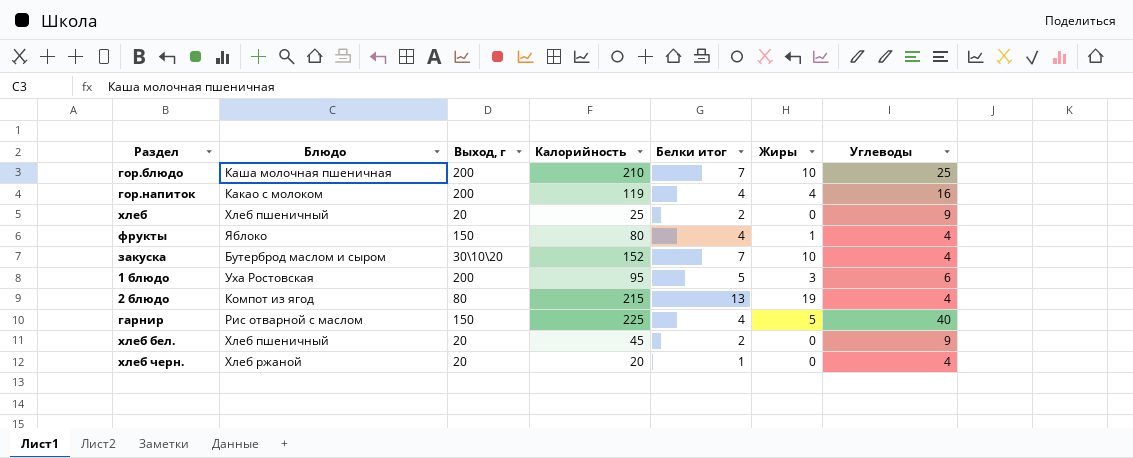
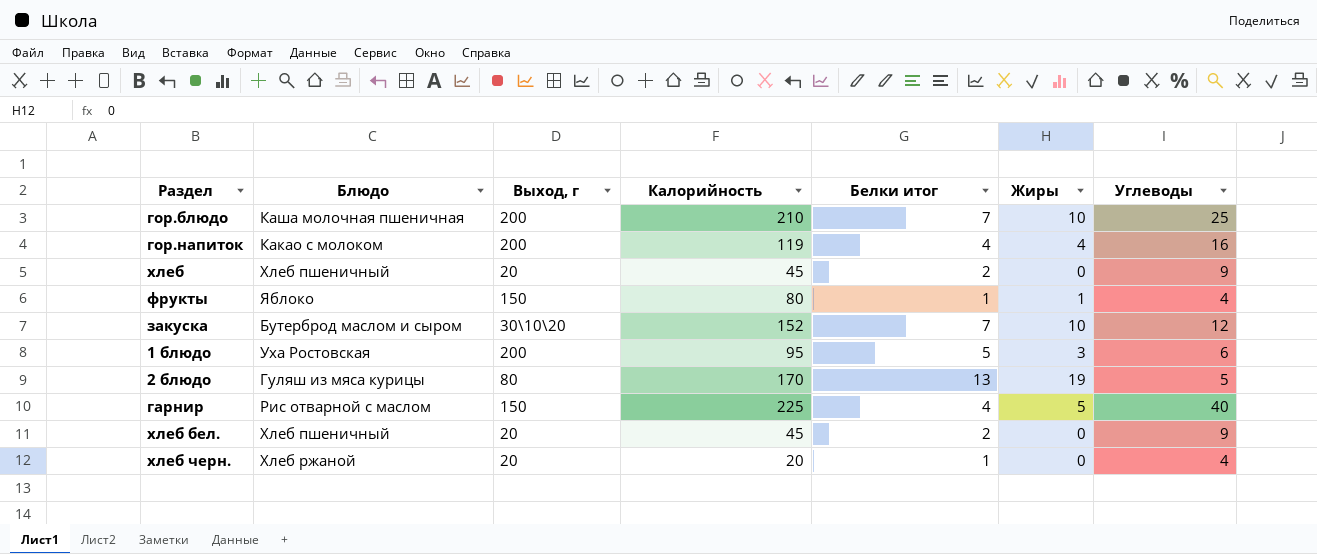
хлеб | Калорийность: 25 -> 45
фрукты | Белки итог: 4 -> 1
закуска | Углеводы: 4 -> 12
2 блюдо | Блюдо: Компот из ягод -> Гуляш из мяса курицы
2 блюдо | Калорийность: 215 -> 170
2 блюдо | Углеводы: 4 -> 5

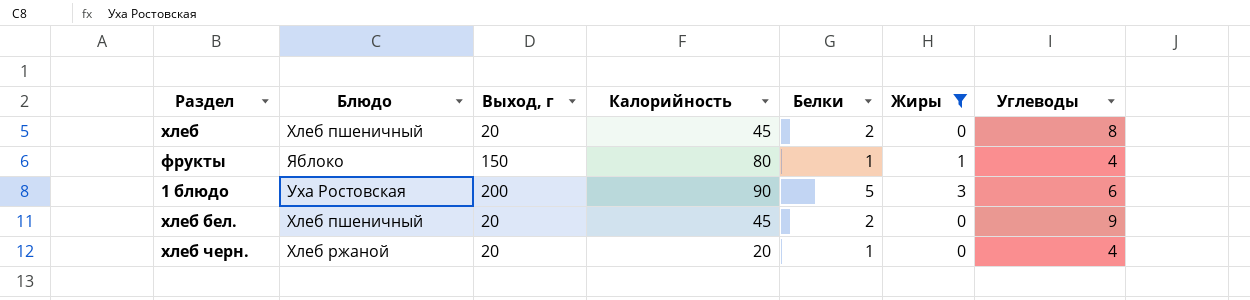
filter: none -> Жиры <= 3
column name: Белки итог -> Белки
хлеб | Углеводы: 9 -> 8
1 блюдо | Калорийность: 95 -> 90

